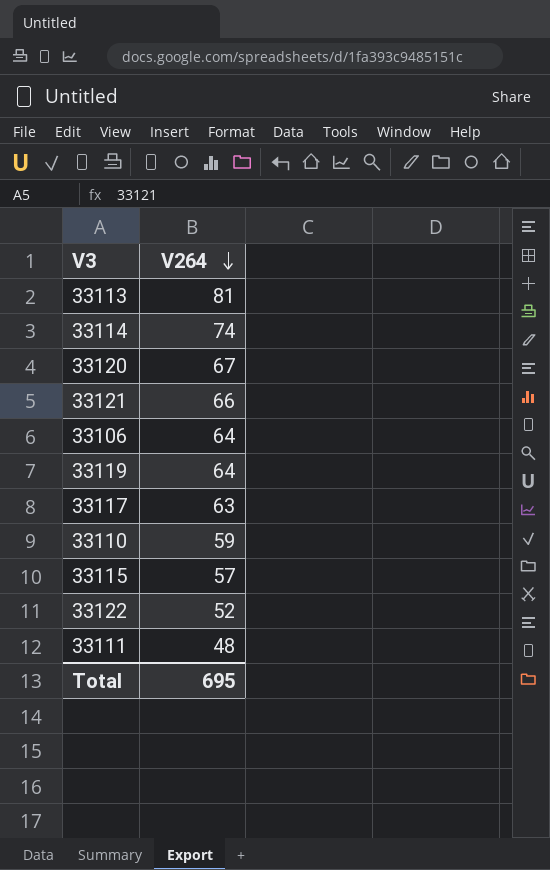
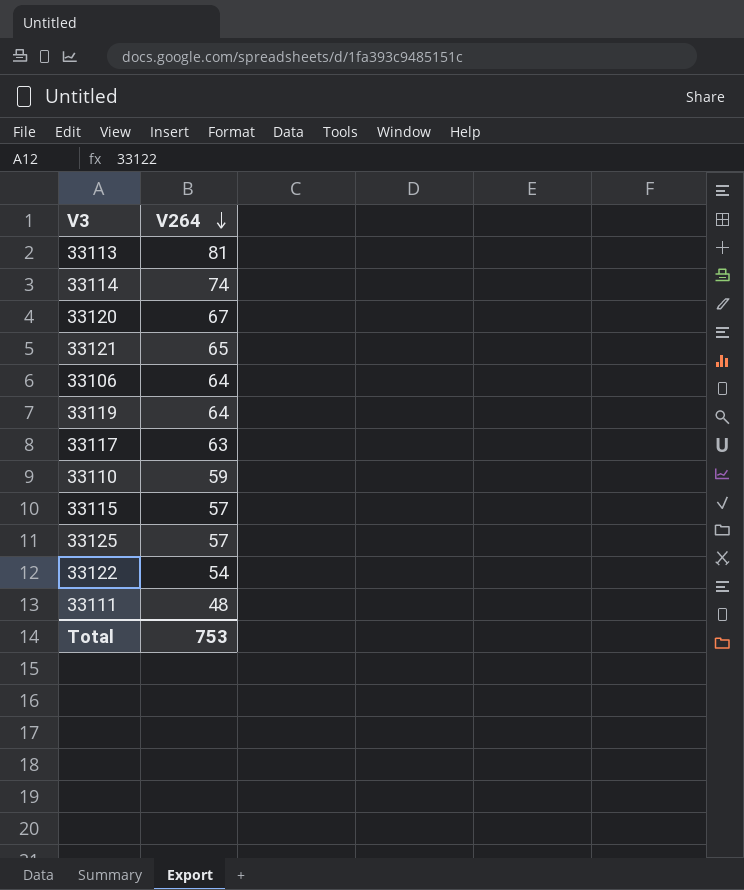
33121 | V264: 66 -> 65
row 33125: none -> 57
33122 | V264: 52 -> 54
Total | V264: 695 -> 753

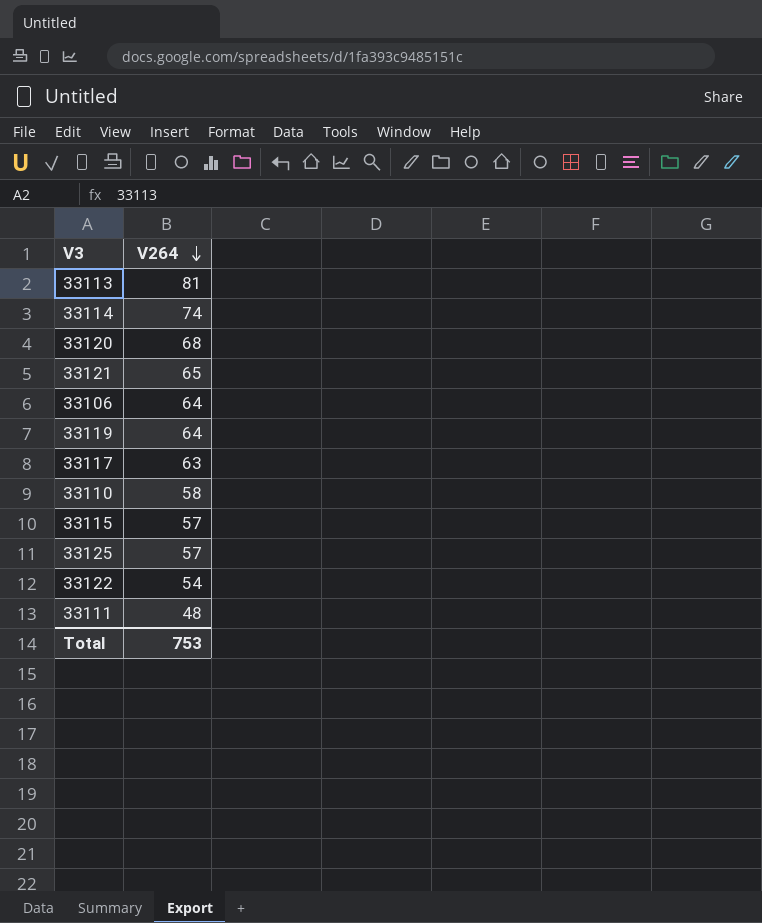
33120 | V264: 67 -> 68
33110 | V264: 59 -> 58

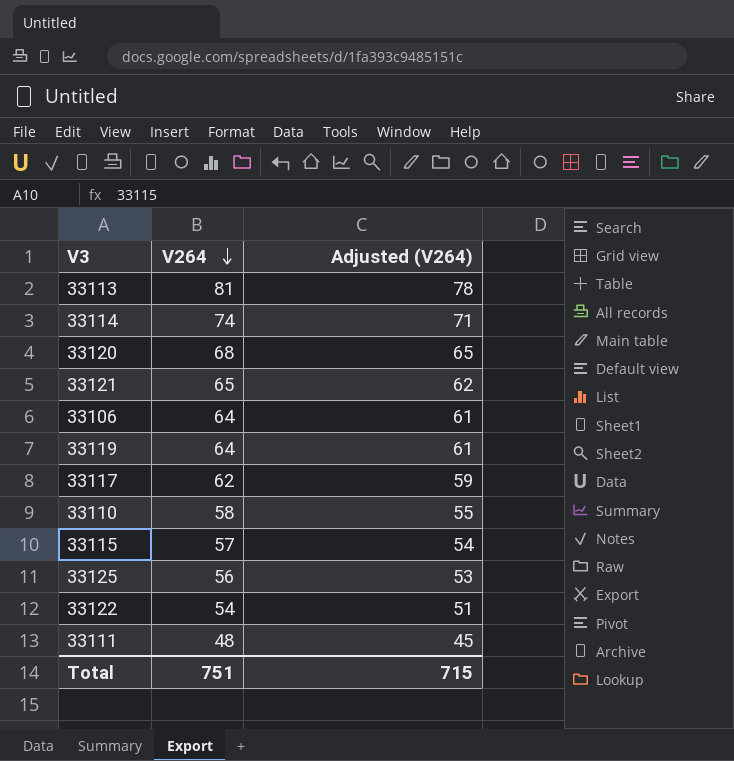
column Adjusted (V264) | formula: none -> [V264] - 3
33117 | V264: 63 -> 62
33125 | V264: 57 -> 56
Total | V264: 753 -> 751

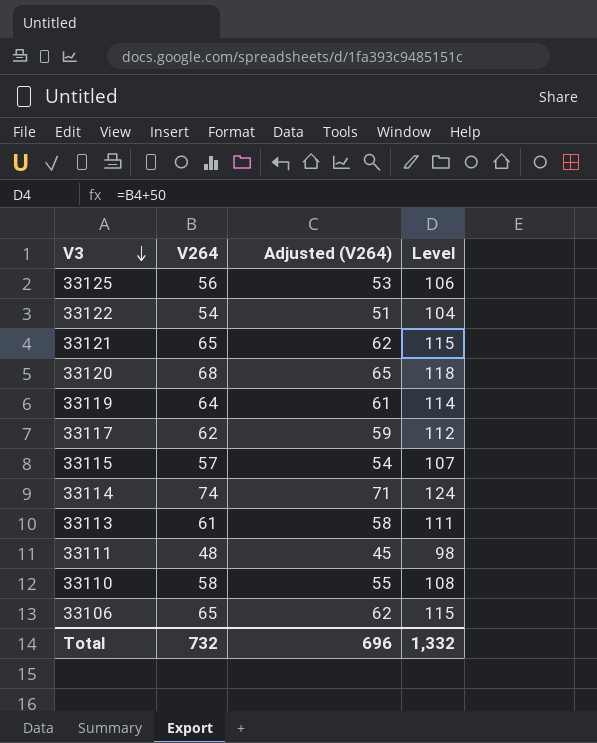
row order: V264 descending -> V3 descending
column Level | formula: none -> [V264] + 50
33113 | V264: 81 -> 61
33113 | Adjusted (V264): 78 -> 58
33106 | V264: 64 -> 65
33106 | Adjusted (V264): 61 -> 62
Total | V264: 751 -> 732
Total | Adjusted (V264): 715 -> 696

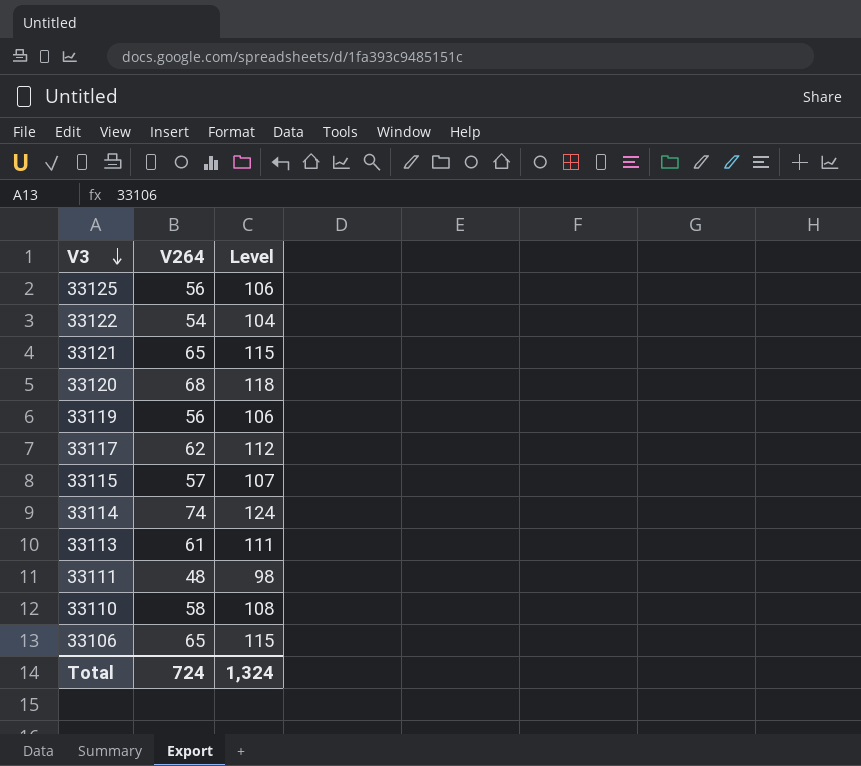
column Adjusted (V264) | formula: [V264] - 3 -> none
33119 | V264: 64 -> 56
33119 | Level: 114 -> 106
Total | V264: 732 -> 724
Total | Level: 1,332 -> 1,324

